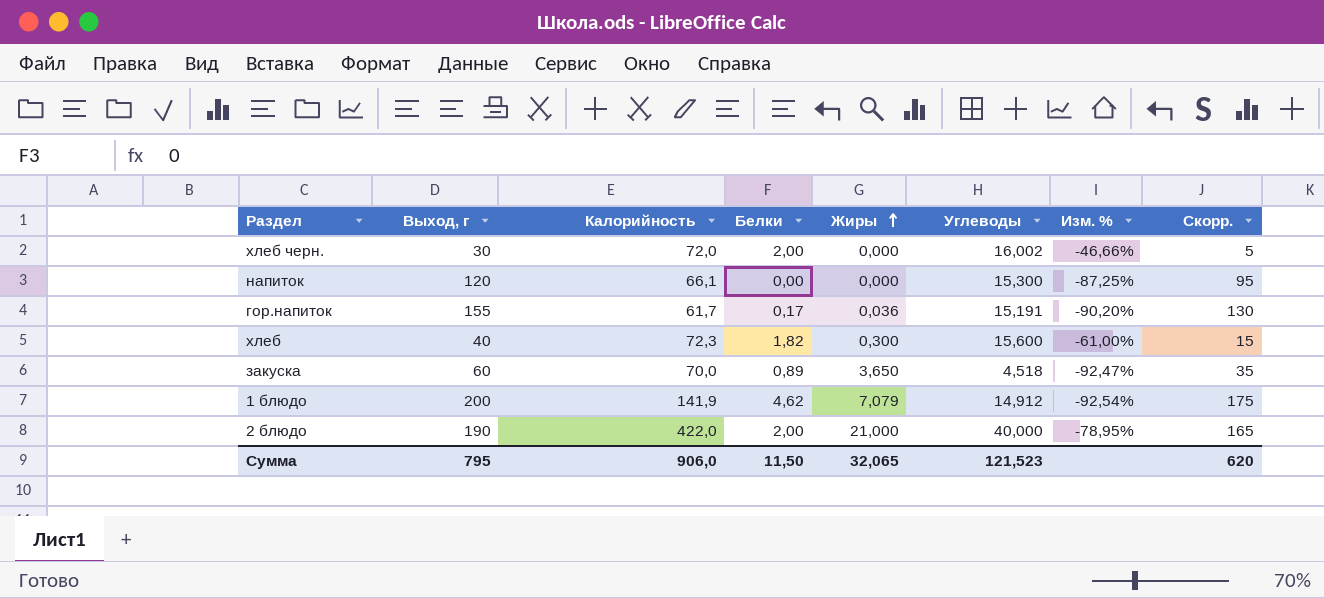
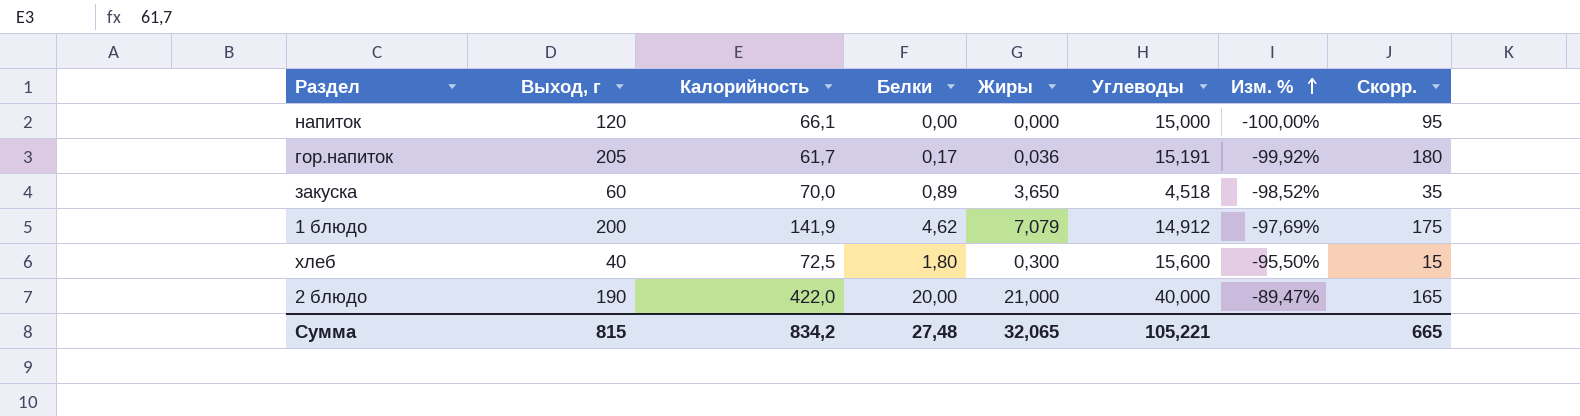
row order: Жиры ascending -> Изм. % ascending
column Изм. % | formula: ([Углеводы] - [Выход, г]) / [Выход, г] -> ([Белки] - [Выход, г]) / [Выход, г]
row хлеб черн.: 30 | 72,0 | 2,00 | 0,000 | 16,002 | -46,66% | 5 -> none
напиток | Углеводы: 15,300 -> 15,000
гор.напиток | Выход, г: 155 -> 205
гор.напиток | Скорр.: 130 -> 180
хлеб | Калорийность: 72,3 -> 72,5
хлеб | Белки: 1,82 -> 1,80
2 блюдо | Белки: 2,00 -> 20,00
Сумма | Выход, г: 795 -> 815
Сумма | Калорийность: 906,0 -> 834,2
Сумма | Белки: 11,50 -> 27,48
Сумма | Углеводы: 121,523 -> 105,221
Сумма | Скорр.: 620 -> 665

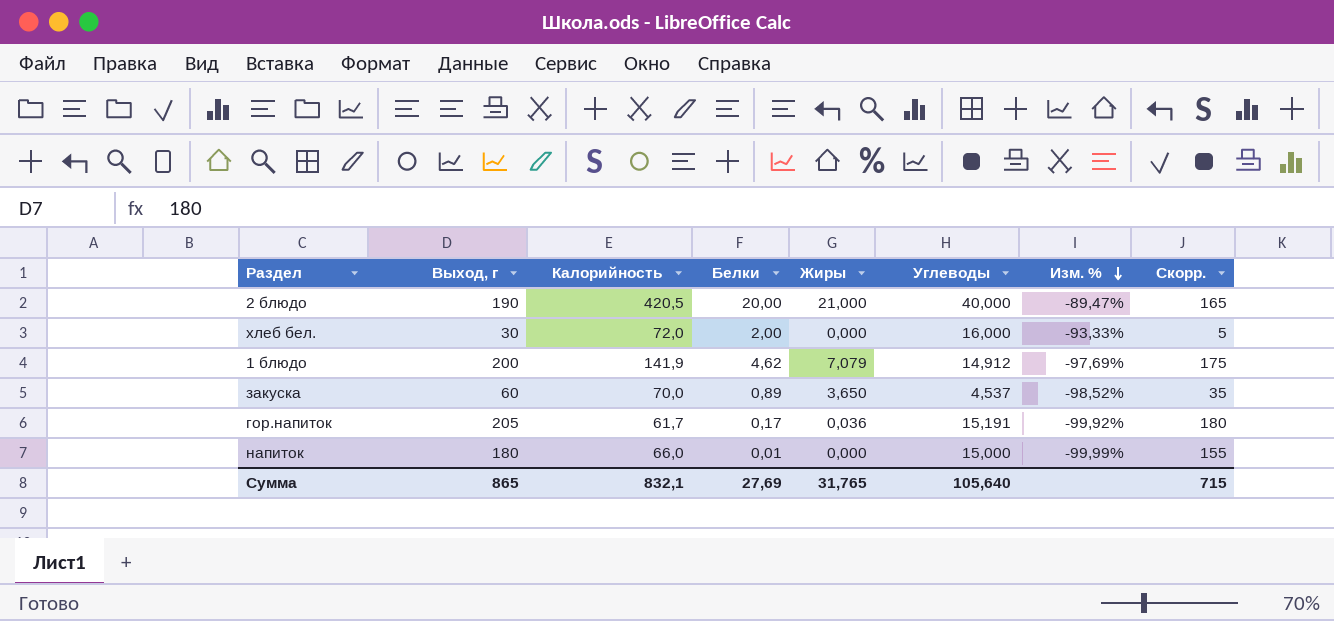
row order: Изм. % ascending -> Изм. % descending
row хлеб: 40 | 72,5 | 1,80 | 0,300 | 15,600 | -95,50% | 15 -> none
2 блюдо | Калорийность: 422,0 -> 420,5
row хлеб бел.: none -> 30 | 72,0 | 2,00 | 0,000 | 16,000 | -93,33% | 5
закуска | Углеводы: 4,518 -> 4,537
напиток | Выход, г: 120 -> 180
напиток | Калорийность: 66,1 -> 66,0
напиток | Белки: 0,00 -> 0,01
напиток | Изм. %: -100,00% -> -99,99%
напиток | Скорр.: 95 -> 155
Сумма | Выход, г: 815 -> 865
Сумма | Калорийность: 834,2 -> 832,1
Сумма | Белки: 27,48 -> 27,69
Сумма | Жиры: 32,065 -> 31,765
Сумма | Углеводы: 105,221 -> 105,640
Сумма | Скорр.: 665 -> 715

